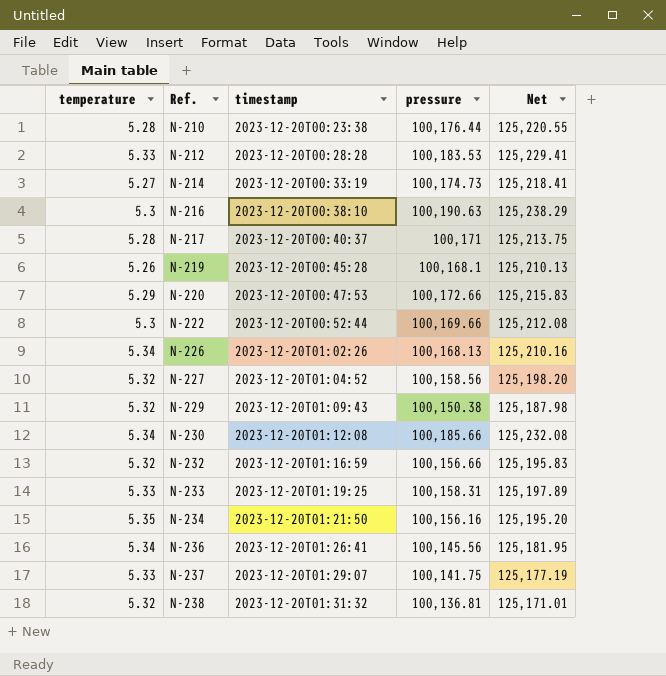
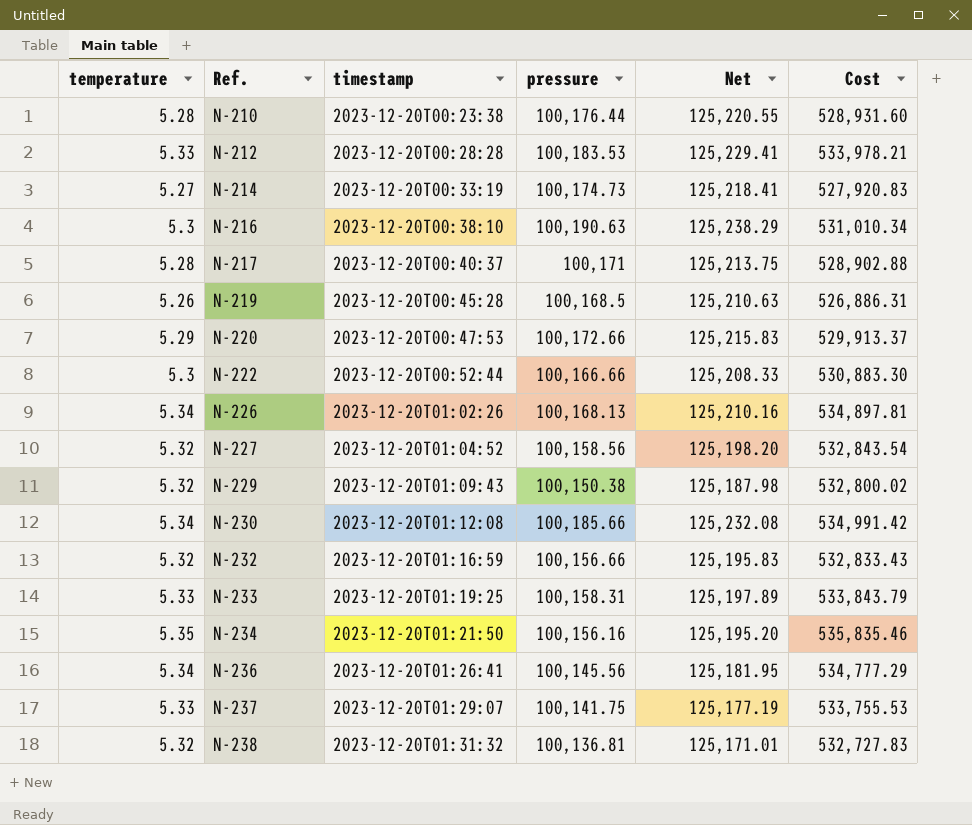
column Cost | formula: none -> [temperature] * [pressure]
N-219 | pressure: 100,168.1 -> 100,168.5
N-219 | Net: 125,210.13 -> 125,210.63
N-222 | pressure: 100,169.66 -> 100,166.66
N-222 | Net: 125,212.08 -> 125,208.33

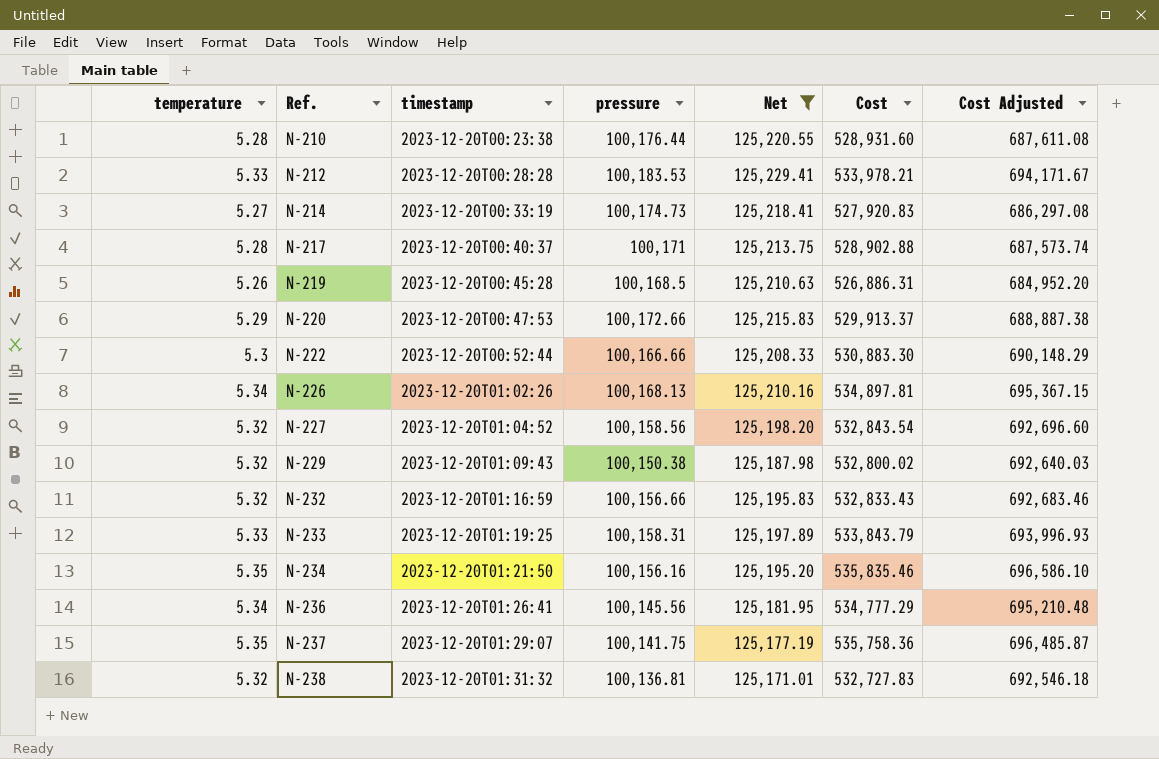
filter: none -> Net <= 125,229.41
column Cost Adjusted | formula: none -> [Cost] * 1.3
N-237 | temperature: 5.33 -> 5.35
N-237 | Cost: 533,755.53 -> 535,758.36

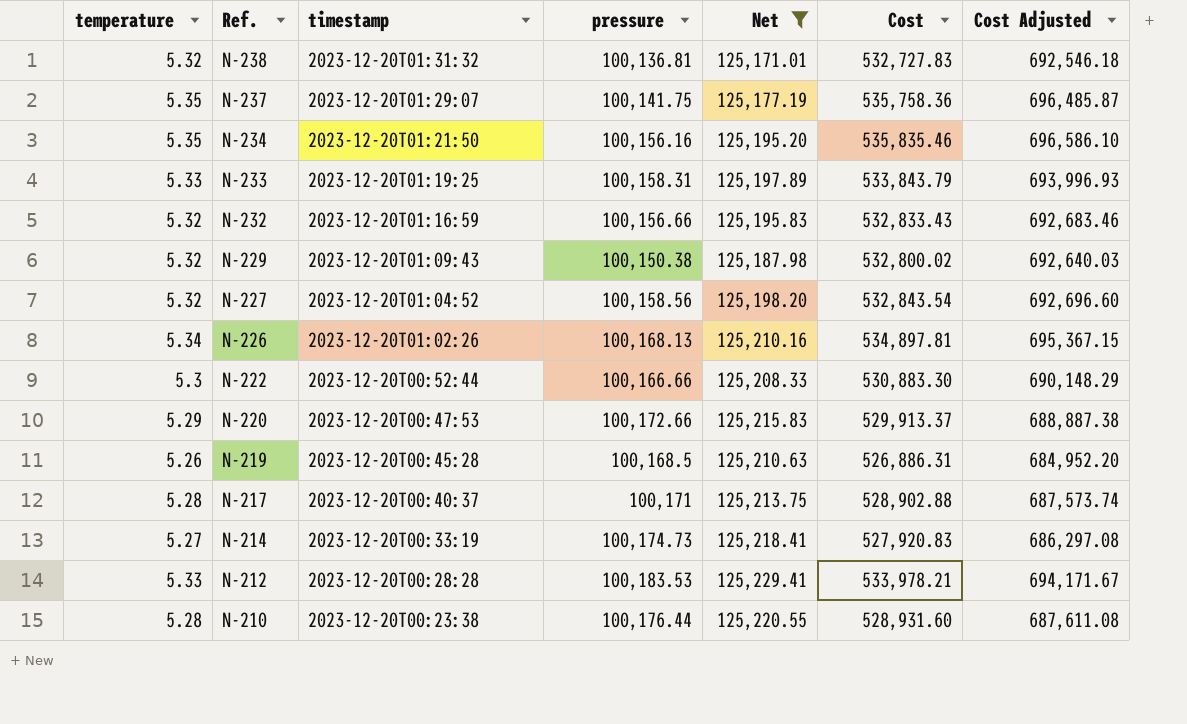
row order: Ref. ascending -> Ref. descending
row N-236: 5.34 | 2023-12-20T01:26:41 | 100,145.56 | 125,181.95 | 534,777.29 | 695,210.48 -> none

